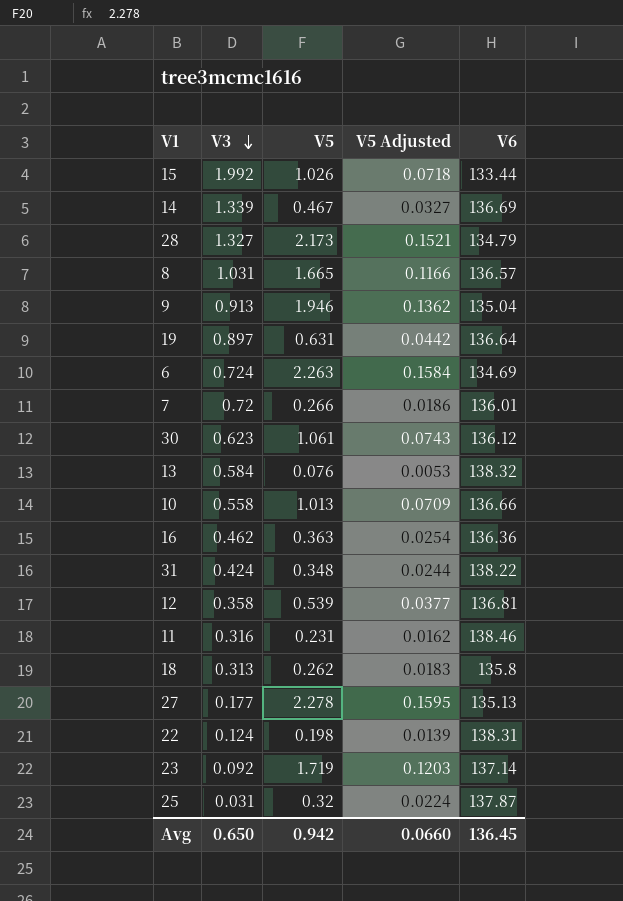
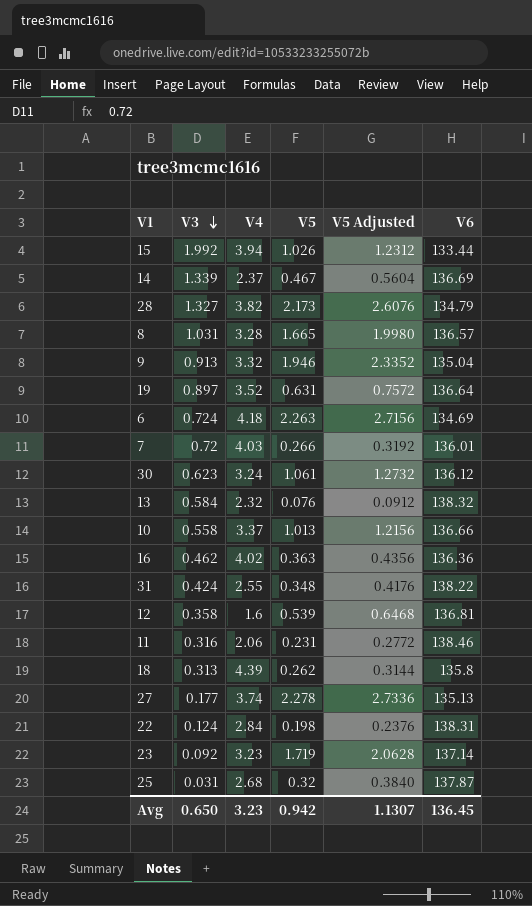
column V4 | position: none -> 3
column V5 Adjusted | formula: [V5] * 0.07 -> [V5] * 1.2
Avg | V5 Adjusted: 0.0660 -> 1.1307

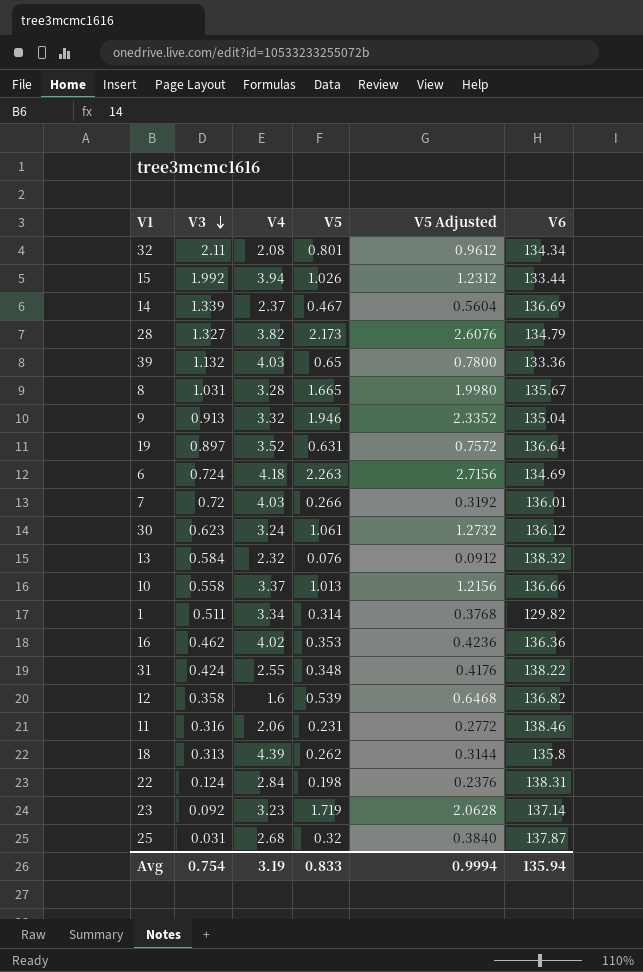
row 27: 0.177 | 3.74 | 2.278 | 2.7336 | 135.13 -> none
row 32: none -> 2.11 | 2.08 | 0.801 | 0.9612 | 134.34
row 39: none -> 1.132 | 4.03 | 0.65 | 0.7800 | 133.36
8 | V6: 136.57 -> 135.67
row 1: none -> 0.511 | 3.34 | 0.314 | 0.3768 | 129.82
16 | V5: 0.363 -> 0.353
16 | V5 Adjusted: 0.4356 -> 0.4236
12 | V6: 136.81 -> 136.82
Avg | V3: 0.650 -> 0.754
Avg | V4: 3.23 -> 3.19
Avg | V5: 0.942 -> 0.833
Avg | V5 Adjusted: 1.1307 -> 0.9994
Avg | V6: 136.45 -> 135.94

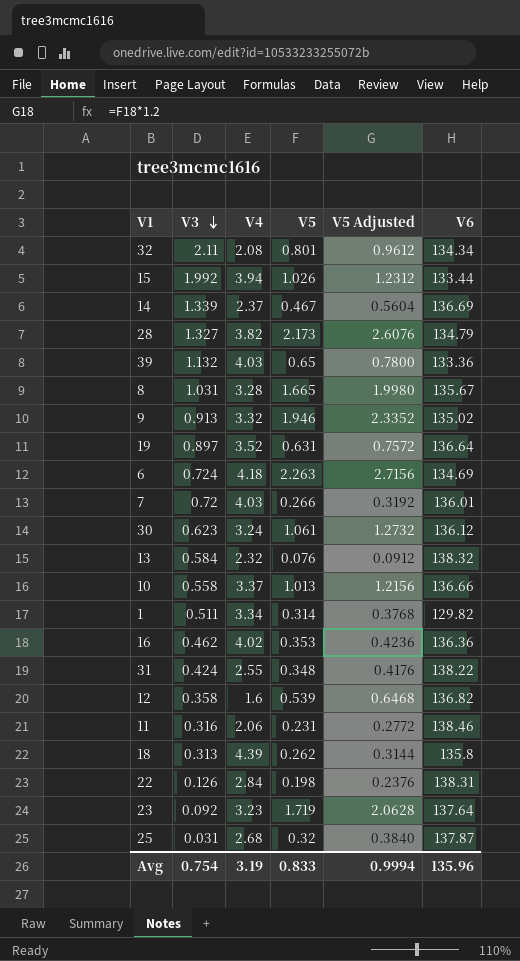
9 | V6: 135.04 -> 135.02
22 | V3: 0.124 -> 0.126
23 | V6: 137.14 -> 137.64
Avg | V6: 135.94 -> 135.96

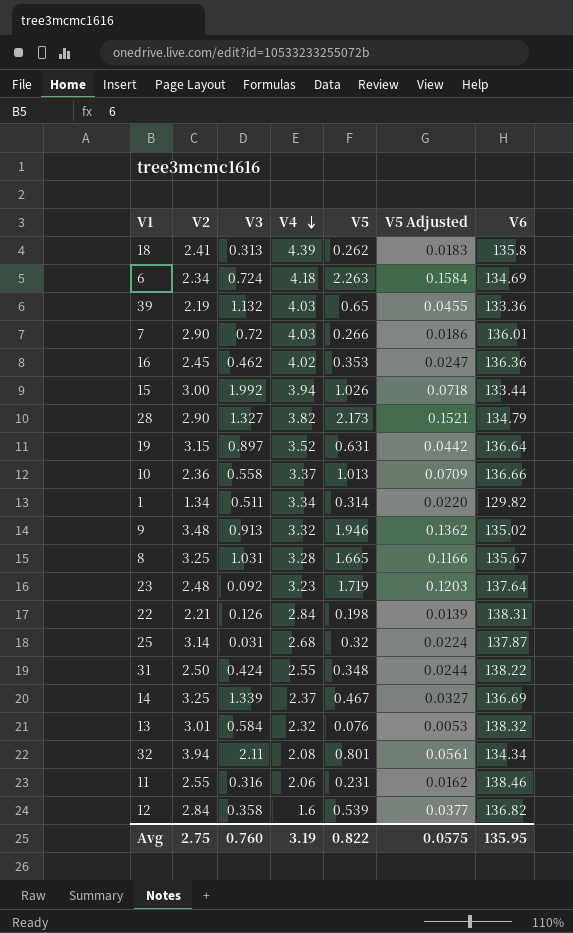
row order: V3 descending -> V4 descending
column V2 | position: none -> 2
column V5 Adjusted | formula: [V5] * 1.2 -> [V5] * 0.07
row 30: 0.623 | 3.24 | 1.061 | 1.2732 | 136.12 -> none
Avg | V3: 0.754 -> 0.760
Avg | V5: 0.833 -> 0.822
Avg | V5 Adjusted: 0.9994 -> 0.0575
Avg | V6: 135.96 -> 135.95

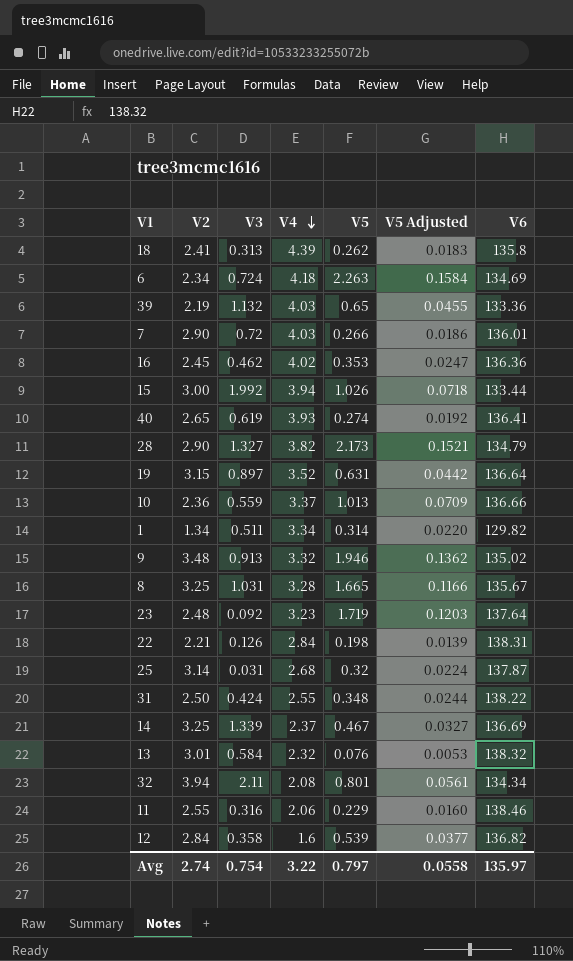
row 40: none -> 2.65 | 0.619 | 3.93 | 0.274 | 0.0192 | 136.41
10 | V3: 0.558 -> 0.559
11 | V5: 0.231 -> 0.229
11 | V5 Adjusted: 0.0162 -> 0.0160
Avg | V2: 2.75 -> 2.74
Avg | V3: 0.760 -> 0.754
Avg | V4: 3.19 -> 3.22
Avg | V5: 0.822 -> 0.797
Avg | V5 Adjusted: 0.0575 -> 0.0558
Avg | V6: 135.95 -> 135.97

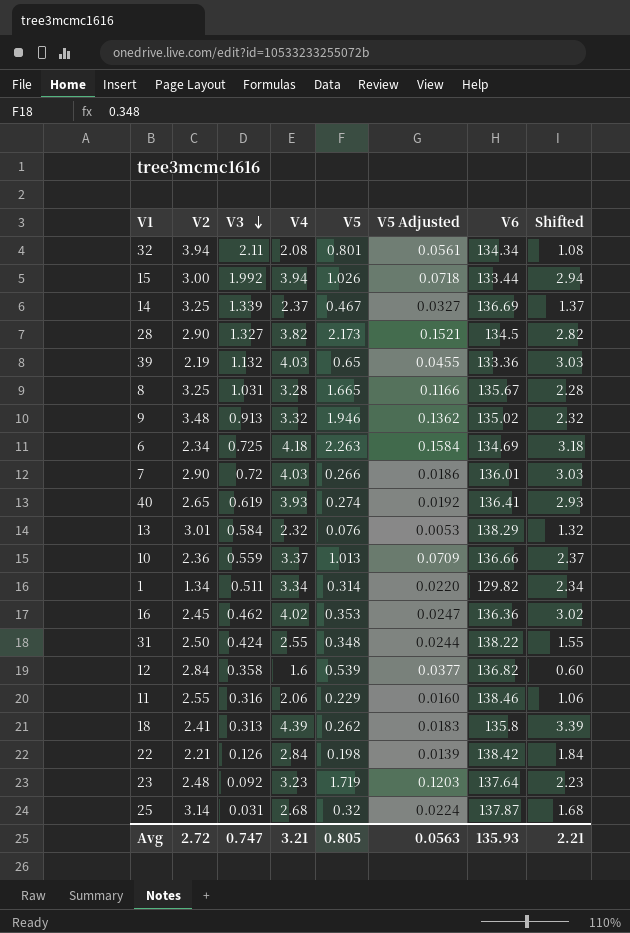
row order: V4 descending -> V3 descending
column Shifted | formula: none -> [V4] - 1
row 19: 3.15 | 0.897 | 3.52 | 0.631 | 0.0442 | 136.64 -> none
28 | V6: 134.79 -> 134.5
6 | V3: 0.724 -> 0.725
13 | V6: 138.32 -> 138.29
22 | V6: 138.31 -> 138.42
Avg | V2: 2.74 -> 2.72
Avg | V3: 0.754 -> 0.747
Avg | V4: 3.22 -> 3.21
Avg | V5: 0.797 -> 0.805
Avg | V5 Adjusted: 0.0558 -> 0.0563
Avg | V6: 135.97 -> 135.93

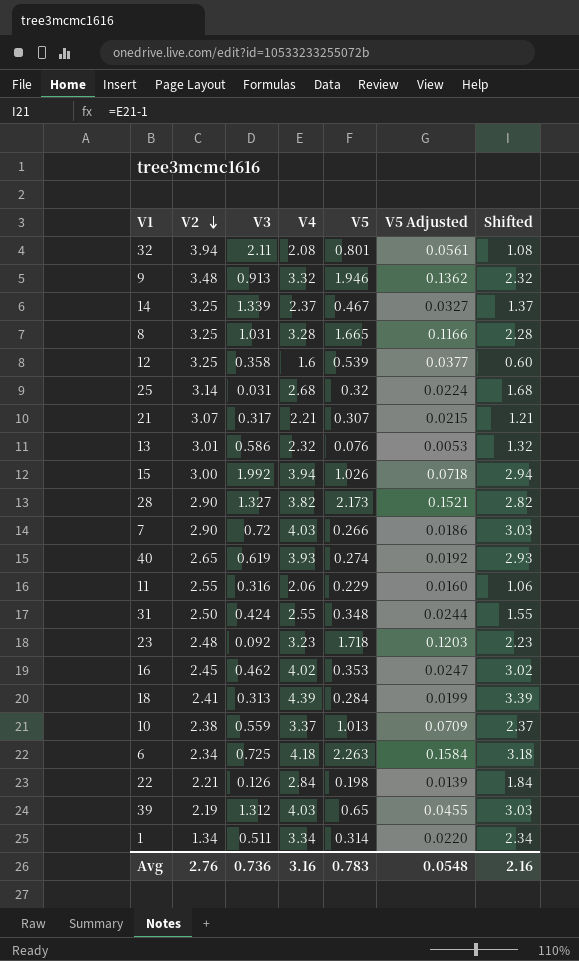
row order: V3 descending -> V2 descending
column V6 | position: 7 -> none
12 | V2: 2.84 -> 3.25
row 21: none -> 3.07 | 0.317 | 2.21 | 0.307 | 0.0215 | 1.21
13 | V3: 0.584 -> 0.586
23 | V5: 1.719 -> 1.718
18 | V5: 0.262 -> 0.284
18 | V5 Adjusted: 0.0183 -> 0.0199
10 | V2: 2.36 -> 2.38
39 | V3: 1.132 -> 1.312
Avg | V2: 2.72 -> 2.76
Avg | V3: 0.747 -> 0.736
Avg | V4: 3.21 -> 3.16
Avg | V5: 0.805 -> 0.783
Avg | V5 Adjusted: 0.0563 -> 0.0548
Avg | Shifted: 2.21 -> 2.16

